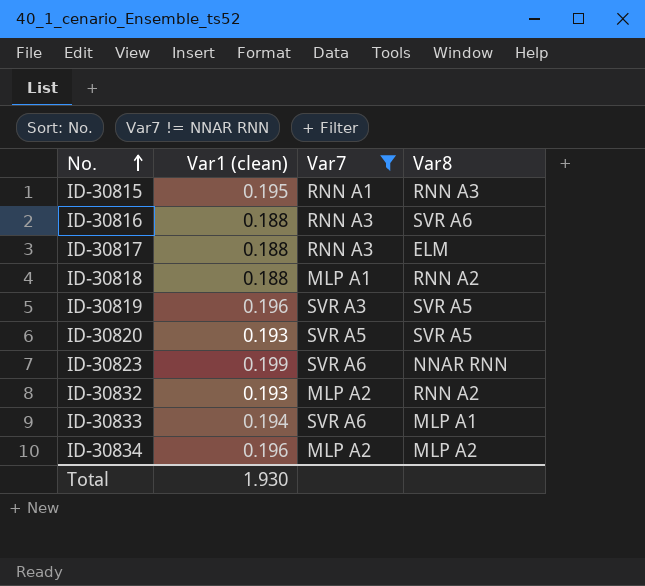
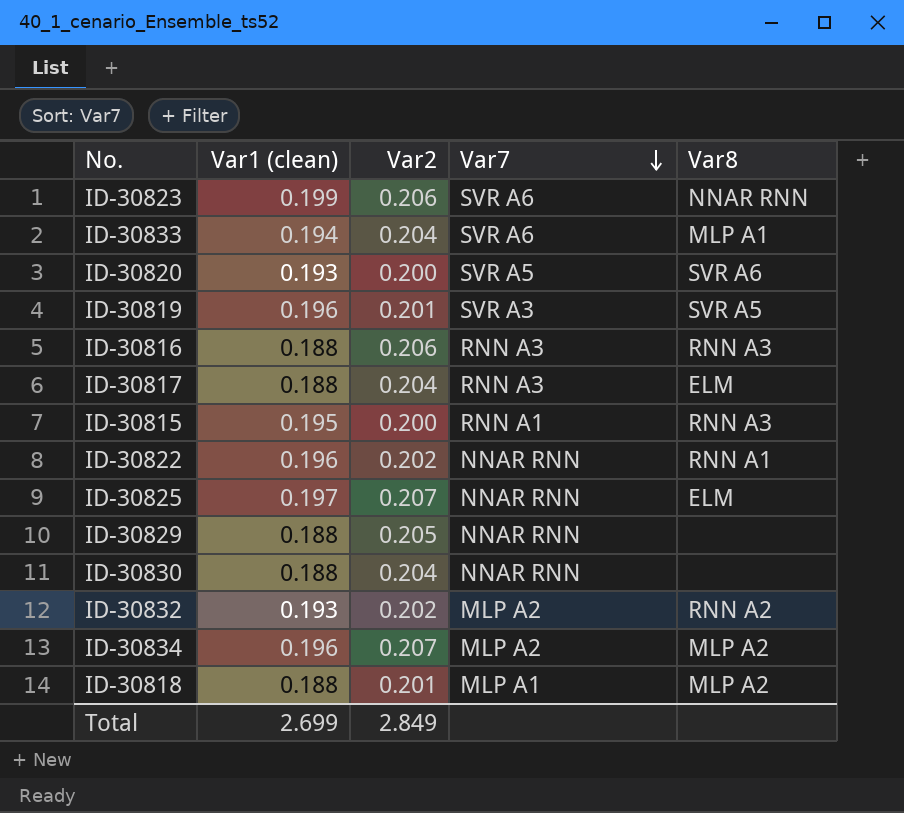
filter: Var7 != NNAR RNN -> none
row order: No. ascending -> Var7 descending
column Var2 | position: none -> 3
ID-30820 | Var8: SVR A5 -> SVR A6
ID-30816 | Var8: SVR A6 -> RNN A3
ID-30818 | Var8: RNN A2 -> MLP A2
Total | Var1 (clean): 1.930 -> 2.699

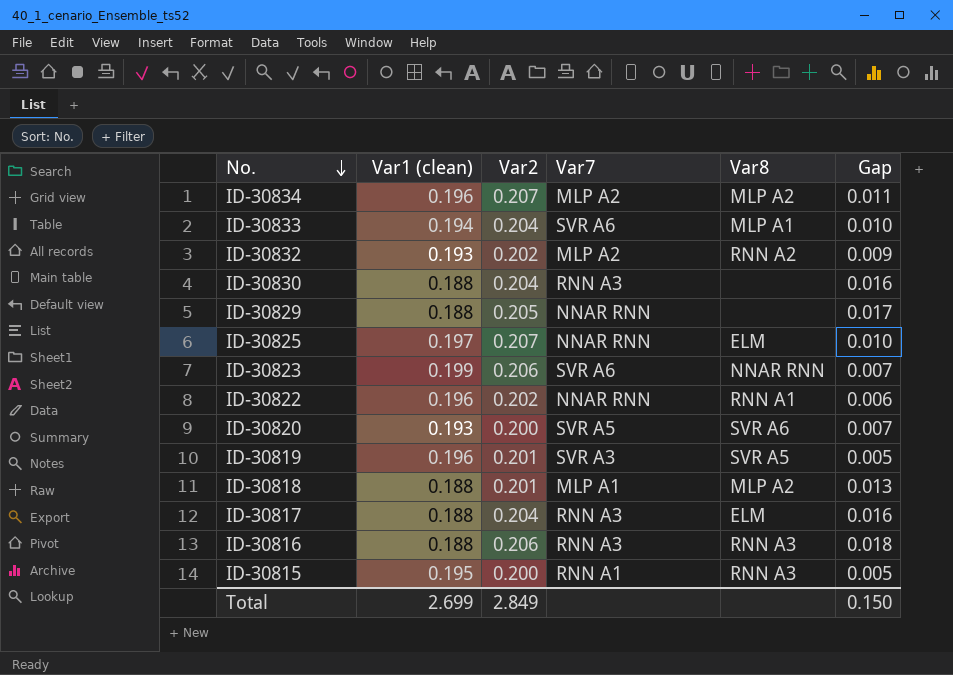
row order: Var7 descending -> No. descending
column Gap | formula: none -> [Var2] - [Var1 (clean)]
ID-30830 | Var7: NNAR RNN -> RNN A3

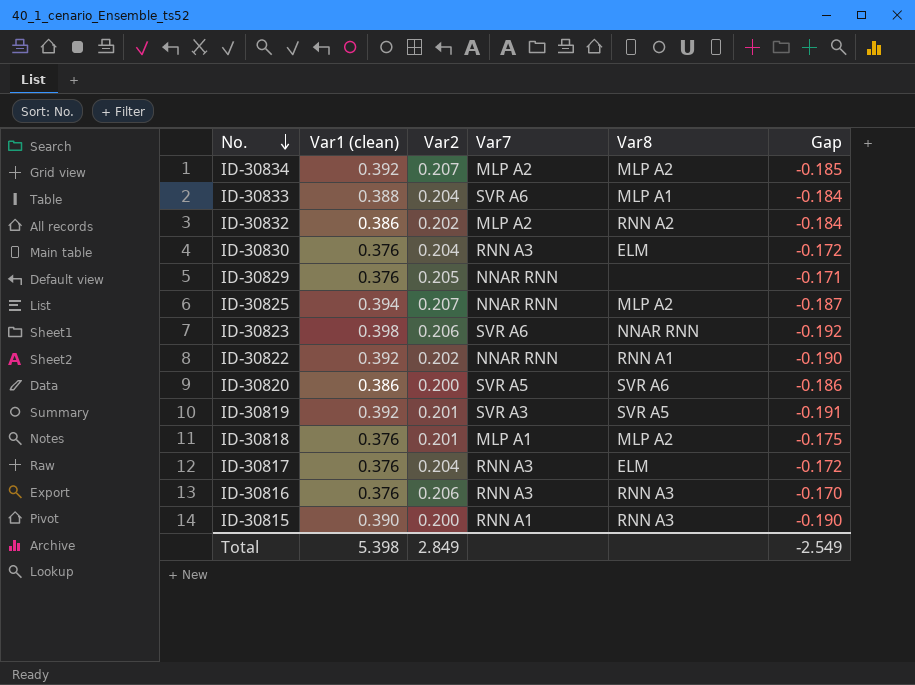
ID-30834 | Var1 (clean): 0.196 -> 0.392
ID-30834 | Gap: 0.011 -> -0.185
ID-30833 | Var1 (clean): 0.194 -> 0.388
ID-30833 | Gap: 0.010 -> -0.184
ID-30832 | Var1 (clean): 0.193 -> 0.386
ID-30832 | Gap: 0.009 -> -0.184
ID-30830 | Var1 (clean): 0.188 -> 0.376
ID-30830 | Var8: none -> ELM
ID-30830 | Gap: 0.016 -> -0.172
ID-30829 | Var1 (clean): 0.188 -> 0.376
ID-30829 | Gap: 0.017 -> -0.171
ID-30825 | Var1 (clean): 0.197 -> 0.394
ID-30825 | Var8: ELM -> MLP A2
ID-30825 | Gap: 0.010 -> -0.187
ID-30823 | Var1 (clean): 0.199 -> 0.398
ID-30823 | Gap: 0.007 -> -0.192
ID-30822 | Var1 (clean): 0.196 -> 0.392
ID-30822 | Gap: 0.006 -> -0.190
ID-30820 | Var1 (clean): 0.193 -> 0.386
ID-30820 | Gap: 0.007 -> -0.186
ID-30819 | Var1 (clean): 0.196 -> 0.392
ID-30819 | Gap: 0.005 -> -0.191
ID-30818 | Var1 (clean): 0.188 -> 0.376
ID-30818 | Gap: 0.013 -> -0.175
ID-30817 | Var1 (clean): 0.188 -> 0.376
ID-30817 | Gap: 0.016 -> -0.172
ID-30816 | Var1 (clean): 0.188 -> 0.376
ID-30816 | Gap: 0.018 -> -0.170
ID-30815 | Var1 (clean): 0.195 -> 0.390
ID-30815 | Gap: 0.005 -> -0.190
Total | Var1 (clean): 2.699 -> 5.398
Total | Gap: 0.150 -> -2.549

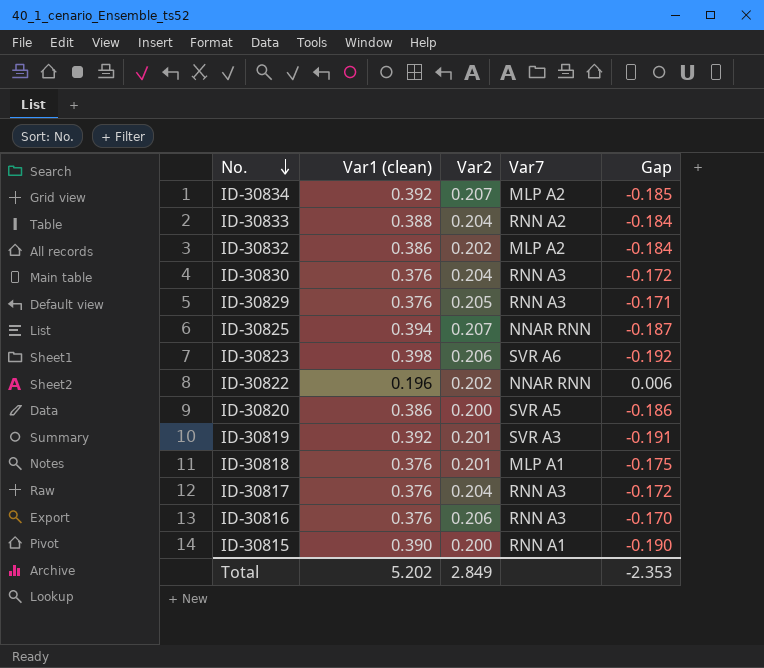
column Var8 | position: 5 -> none
ID-30833 | Var7: SVR A6 -> RNN A2
ID-30829 | Var7: NNAR RNN -> RNN A3
ID-30822 | Var1 (clean): 0.392 -> 0.196
ID-30822 | Gap: -0.190 -> 0.006
Total | Var1 (clean): 5.398 -> 5.202
Total | Gap: -2.549 -> -2.353

